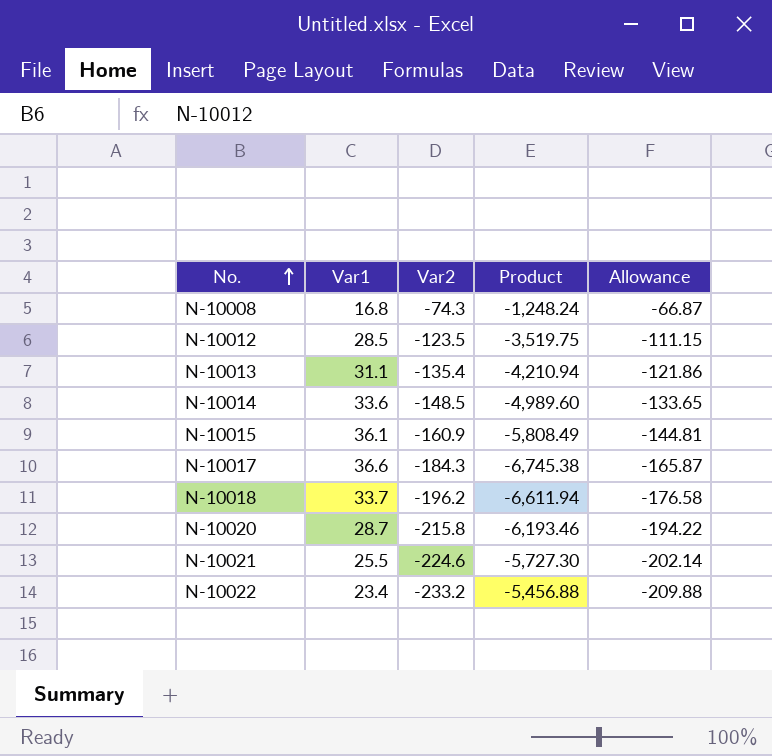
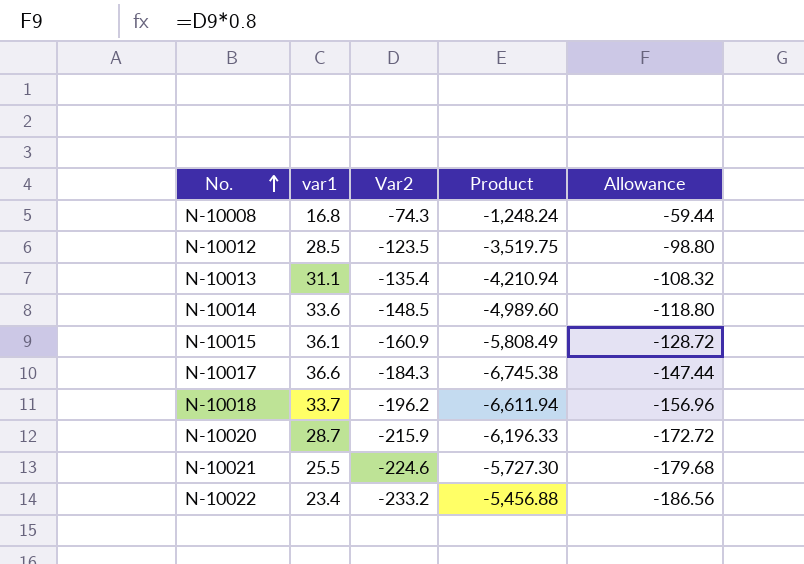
column name: Var1 -> var1
column Allowance | formula: [Var2] * 0.9 -> [Var2] * 0.8
N-10020 | Var2: -215.8 -> -215.9
N-10020 | Product: -6,193.46 -> -6,196.33

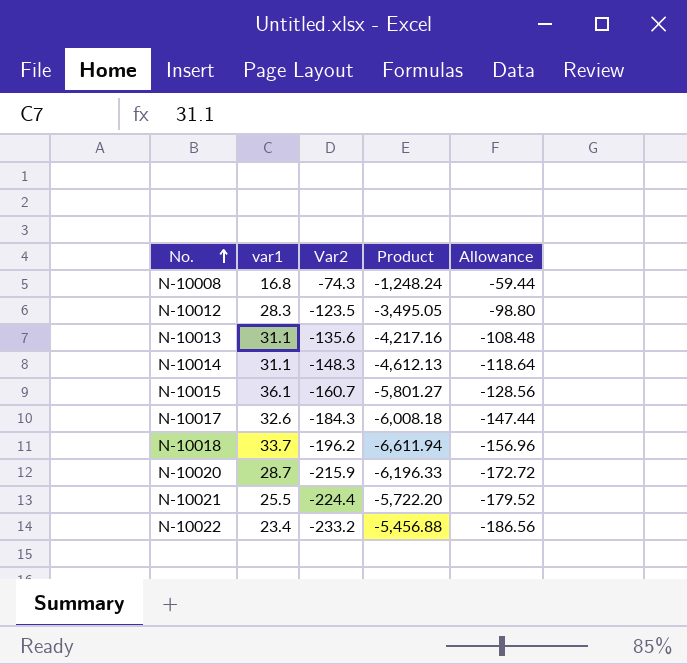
N-10012 | var1: 28.5 -> 28.3
N-10012 | Product: -3,519.75 -> -3,495.05
N-10013 | Var2: -135.4 -> -135.6
N-10013 | Product: -4,210.94 -> -4,217.16
N-10013 | Allowance: -108.32 -> -108.48
N-10014 | var1: 33.6 -> 31.1
N-10014 | Var2: -148.5 -> -148.3
N-10014 | Product: -4,989.60 -> -4,612.13
N-10014 | Allowance: -118.80 -> -118.64
N-10015 | Var2: -160.9 -> -160.7
N-10015 | Product: -5,808.49 -> -5,801.27
N-10015 | Allowance: -128.72 -> -128.56
N-10017 | var1: 36.6 -> 32.6
N-10017 | Product: -6,745.38 -> -6,008.18
N-10021 | Var2: -224.6 -> -224.4
N-10021 | Product: -5,727.30 -> -5,722.20
N-10021 | Allowance: -179.68 -> -179.52

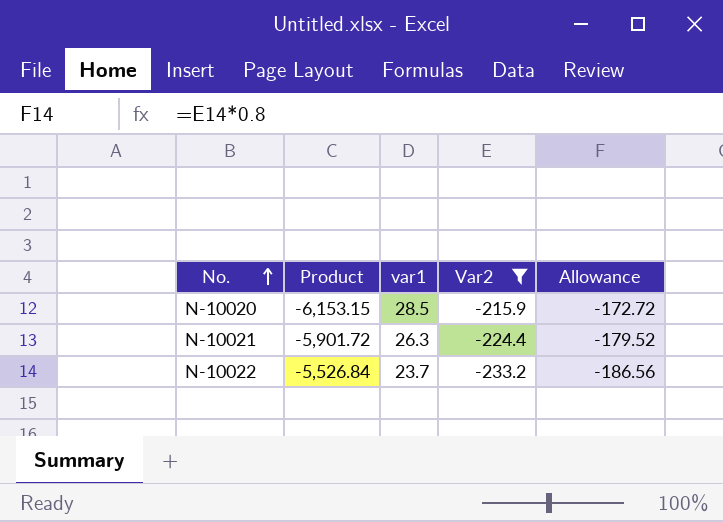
filter: none -> Var2 <= -215.9
column Product | position: 4 -> 2
N-10020 | Product: -6,196.33 -> -6,153.15
N-10020 | var1: 28.7 -> 28.5
N-10021 | Product: -5,722.20 -> -5,901.72
N-10021 | var1: 25.5 -> 26.3
N-10022 | Product: -5,456.88 -> -5,526.84
N-10022 | var1: 23.4 -> 23.7

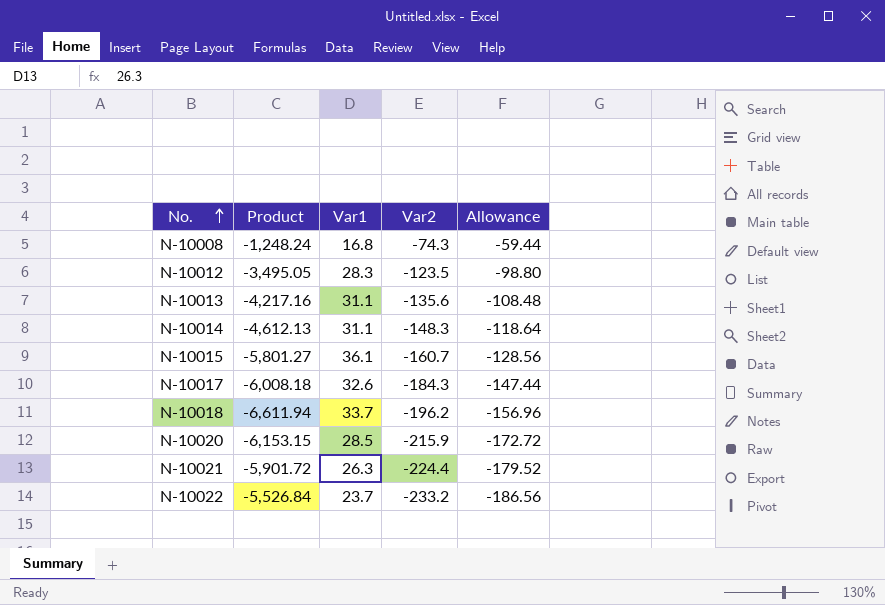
filter: Var2 <= -215.9 -> none
column name: var1 -> Var1

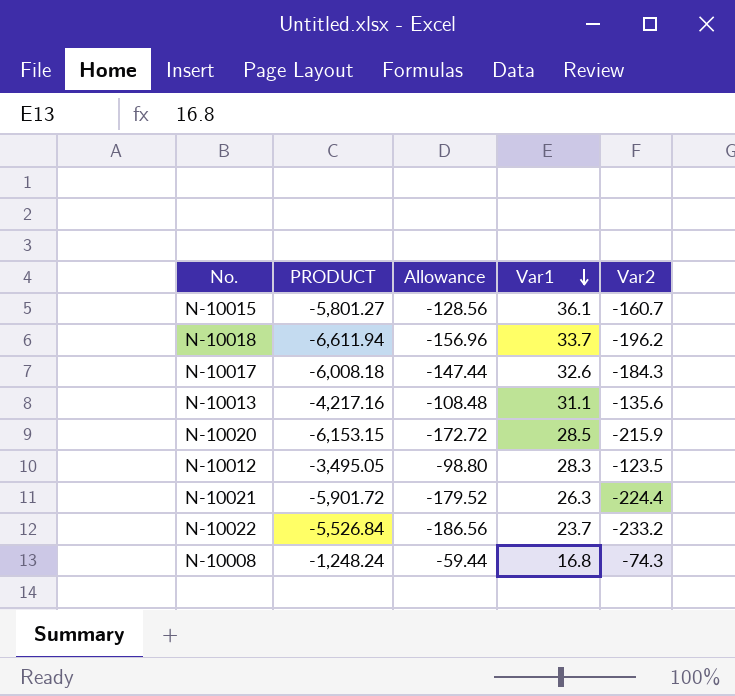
row order: No. ascending -> Var1 descending
column name: Product -> PRODUCT
column Allowance | position: 5 -> 3
row N-10014: -4,612.13 | 31.1 | -148.3 | -118.64 -> none

